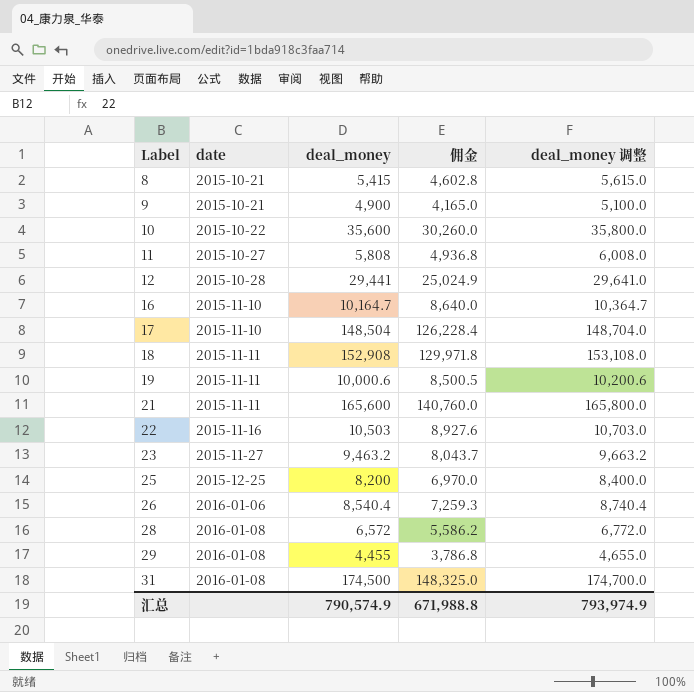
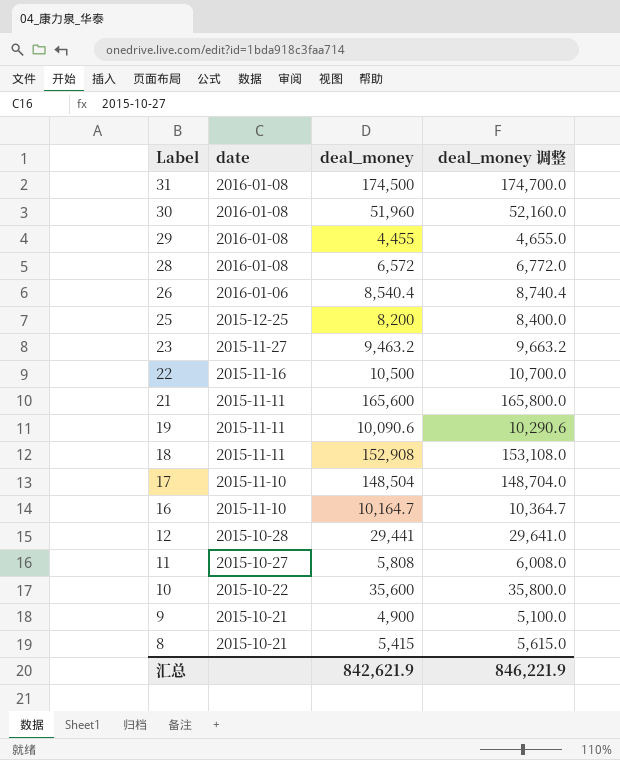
row order: Label ascending -> Label descending
column 佣金 | formula: [deal_money] * 0.85 -> none
row 30: none -> 2016-01-08 | 51,960 | 52,160.0
22 | deal_money: 10,503 -> 10,500
22 | deal_money 调整: 10,703.0 -> 10,700.0
19 | deal_money: 10,000.6 -> 10,090.6
19 | deal_money 调整: 10,200.6 -> 10,290.6
汇总 | deal_money: 790,574.9 -> 842,621.9
汇总 | deal_money 调整: 793,974.9 -> 846,221.9

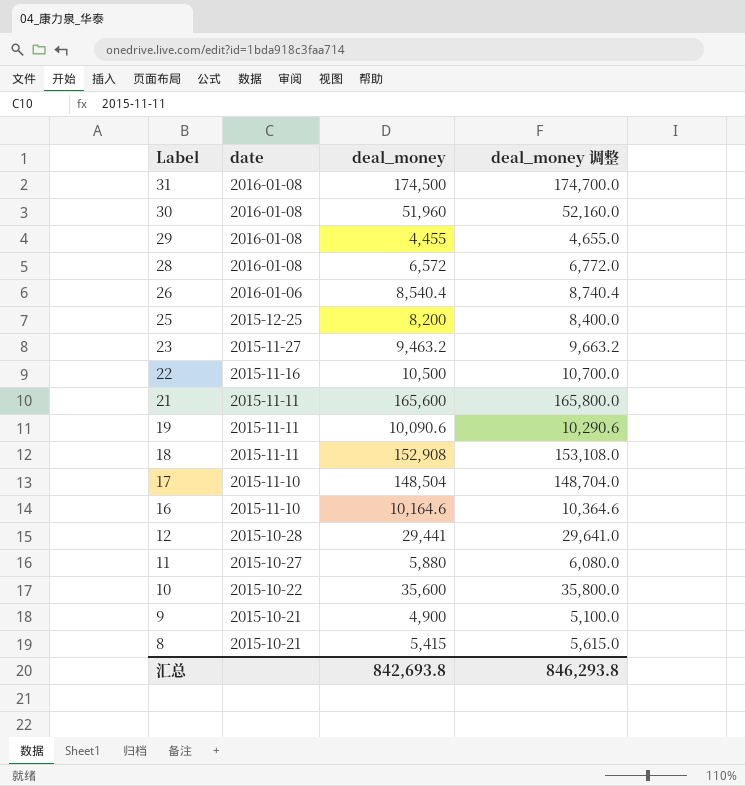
16 | deal_money: 10,164.7 -> 10,164.6
16 | deal_money 调整: 10,364.7 -> 10,364.6
11 | deal_money: 5,808 -> 5,880
11 | deal_money 调整: 6,008.0 -> 6,080.0
汇总 | deal_money: 842,621.9 -> 842,693.8
汇总 | deal_money 调整: 846,221.9 -> 846,293.8

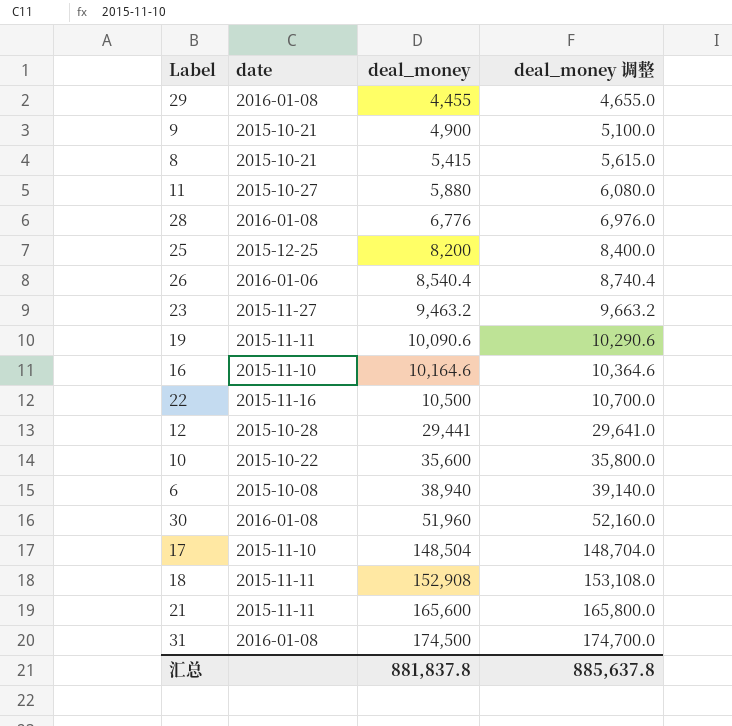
row order: Label descending -> deal_money ascending
28 | deal_money: 6,572 -> 6,776
28 | deal_money 调整: 6,772.0 -> 6,976.0
row 6: none -> 2015-10-08 | 38,940 | 39,140.0
汇总 | deal_money: 842,693.8 -> 881,837.8
汇总 | deal_money 调整: 846,293.8 -> 885,637.8

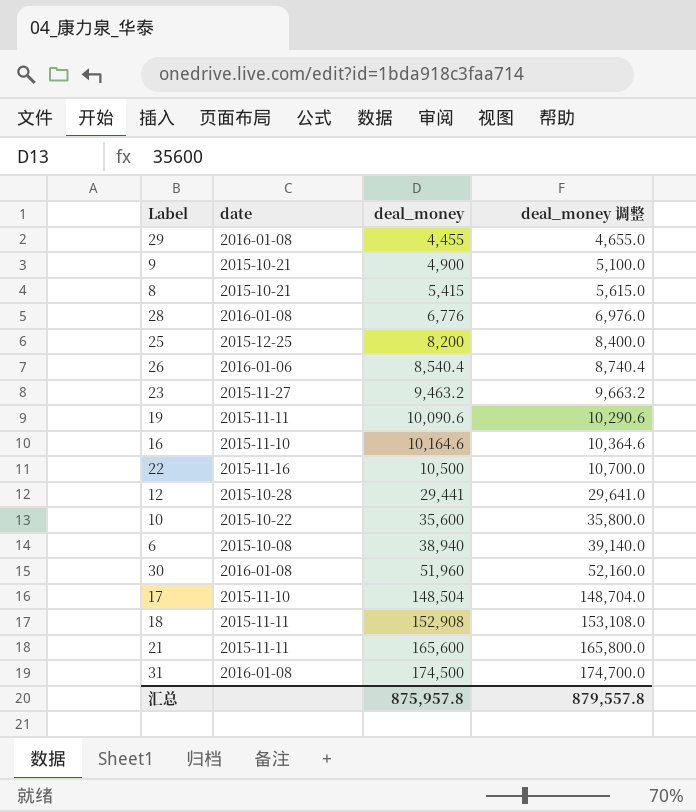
row 11: 2015-10-27 | 5,880 | 6,080.0 -> none
汇总 | deal_money: 881,837.8 -> 875,957.8
汇总 | deal_money 调整: 885,637.8 -> 879,557.8

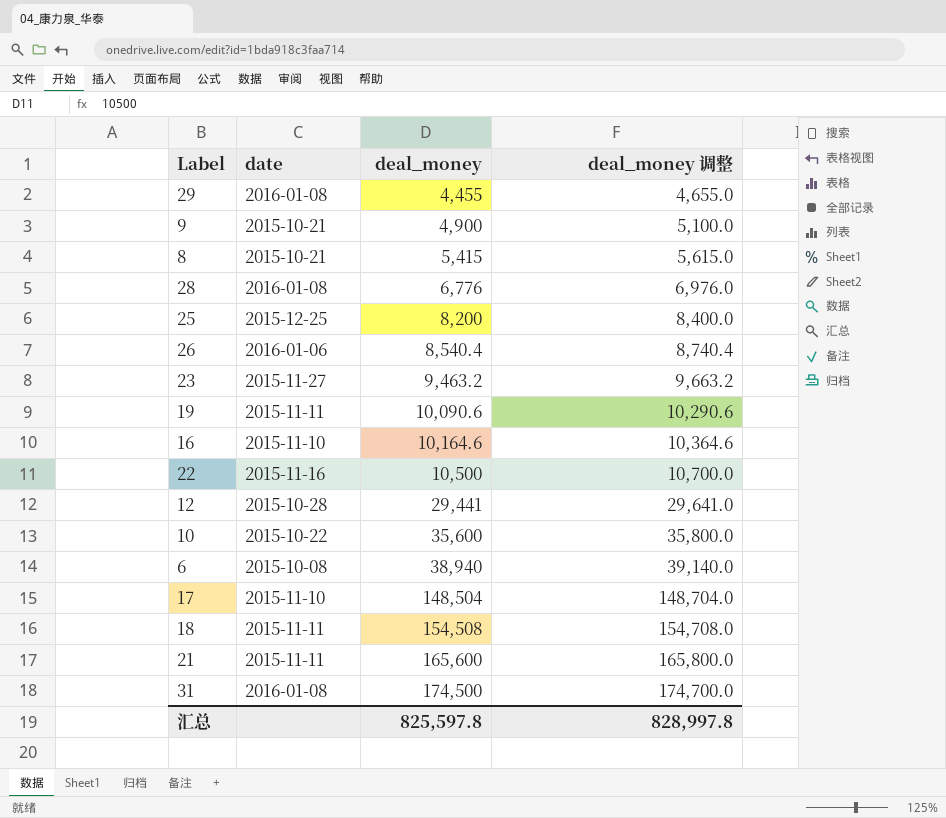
row 30: 2016-01-08 | 51,960 | 52,160.0 -> none
18 | deal_money: 152,908 -> 154,508
18 | deal_money 调整: 153,108.0 -> 154,708.0
汇总 | deal_money: 875,957.8 -> 825,597.8
汇总 | deal_money 调整: 879,557.8 -> 828,997.8

